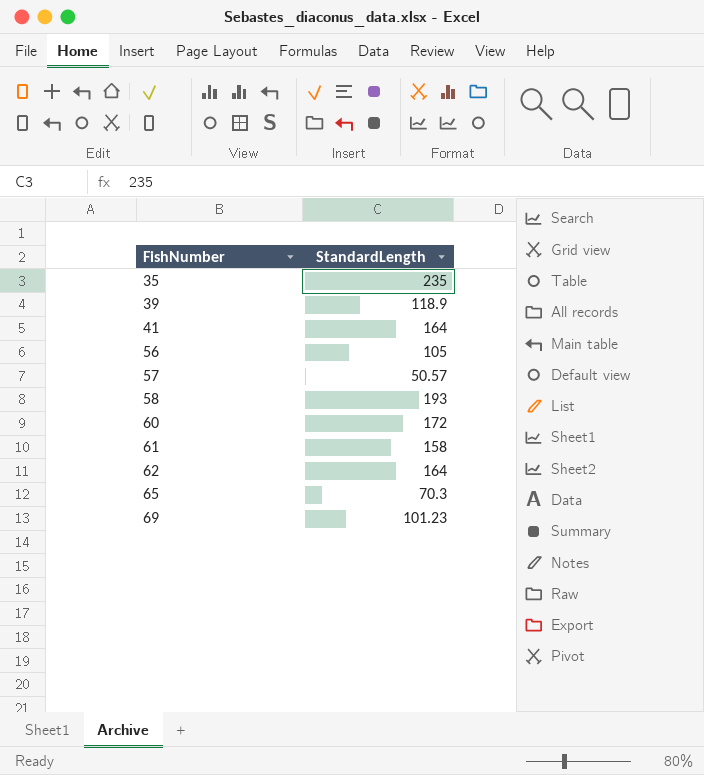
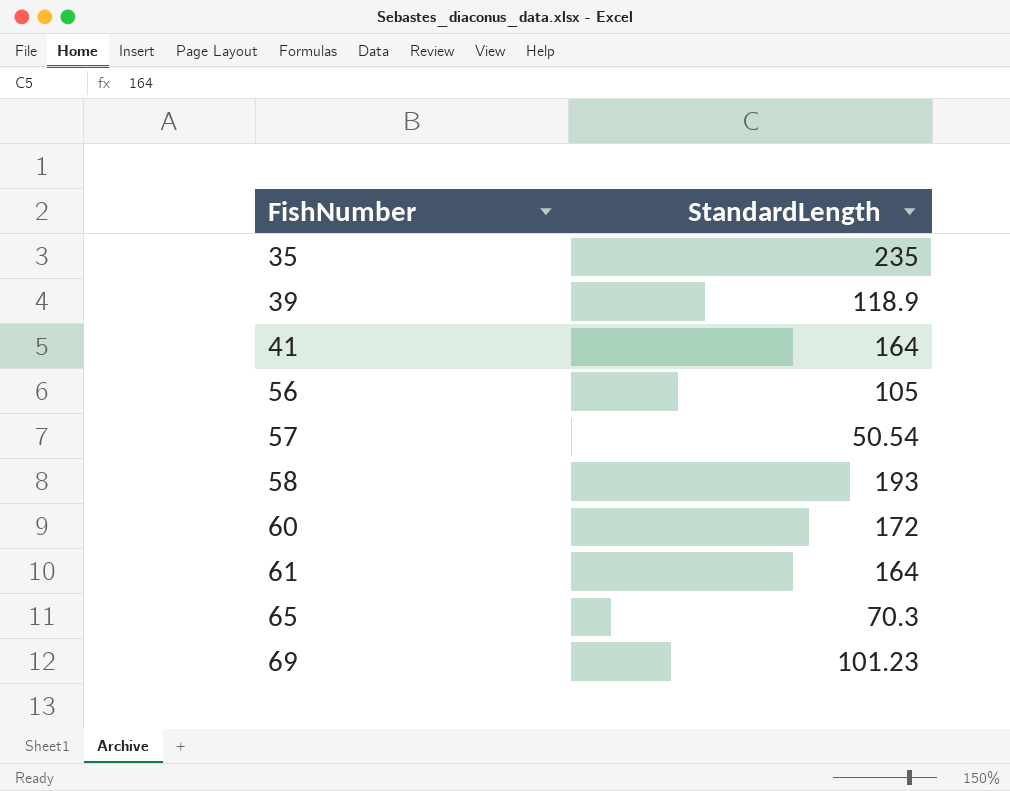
row 62: 164 -> none
57 | StandardLength: 50.57 -> 50.54
61 | StandardLength: 158 -> 164

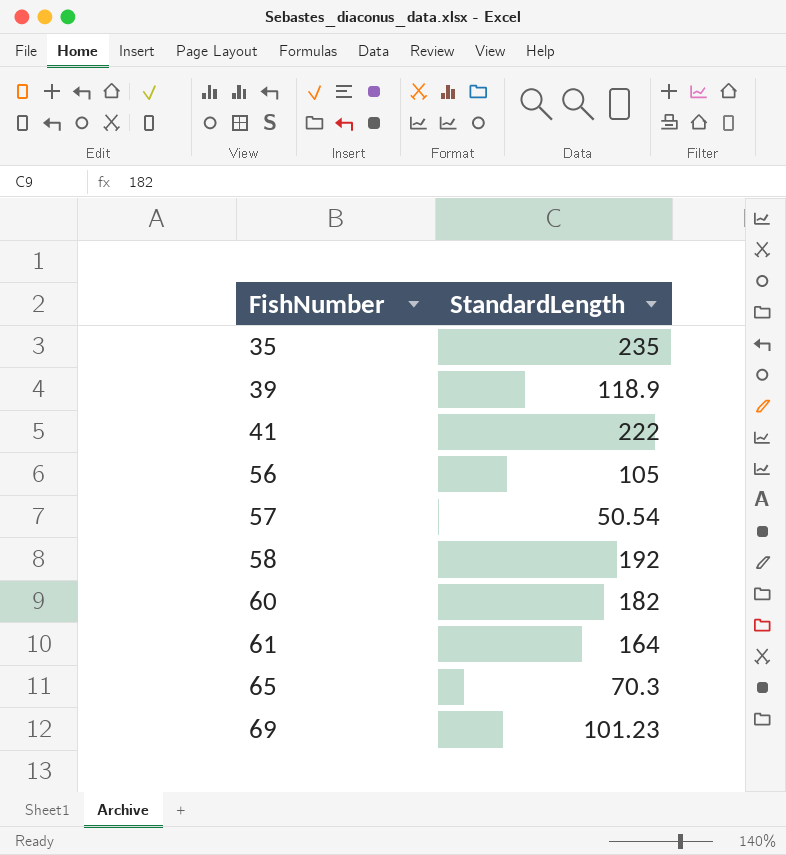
41 | StandardLength: 164 -> 222
58 | StandardLength: 193 -> 192
60 | StandardLength: 172 -> 182

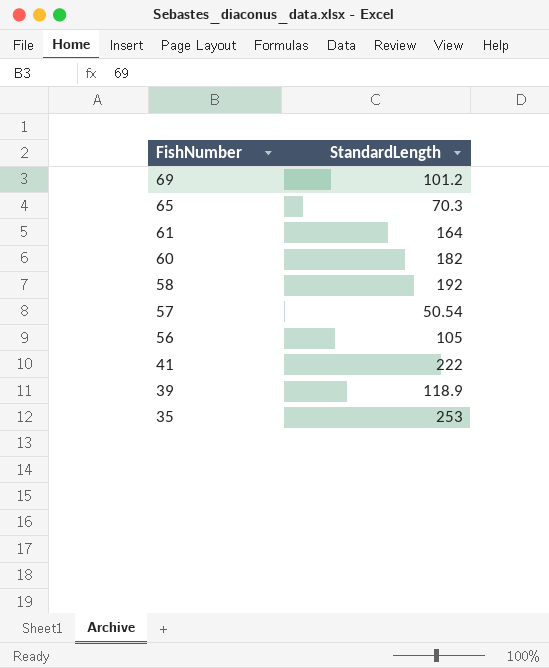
row order: FishNumber ascending -> FishNumber descending
69 | StandardLength: 101.23 -> 101.2
35 | StandardLength: 235 -> 253

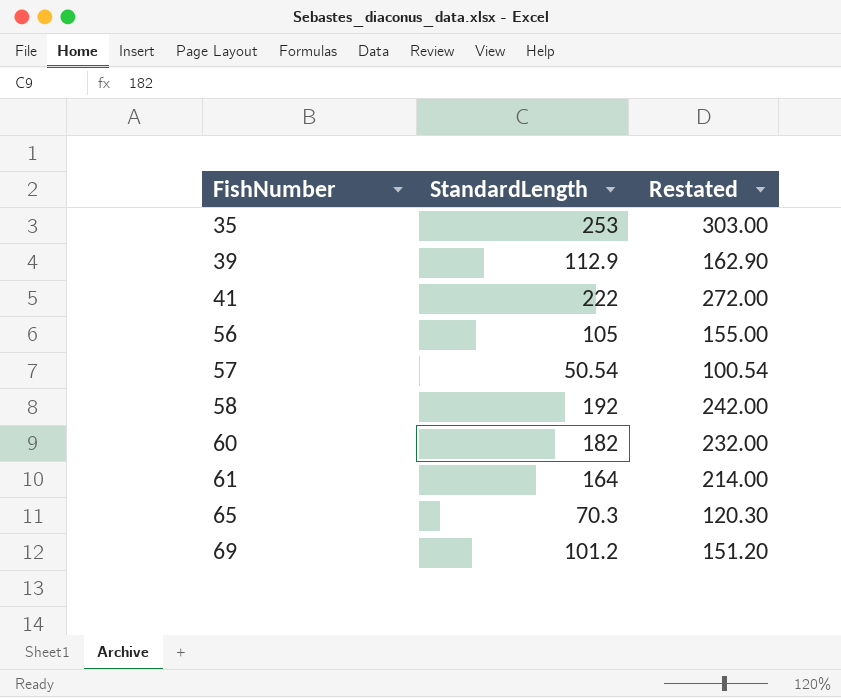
row order: FishNumber descending -> FishNumber ascending
column Restated | formula: none -> [StandardLength] + 50
39 | StandardLength: 118.9 -> 112.9

